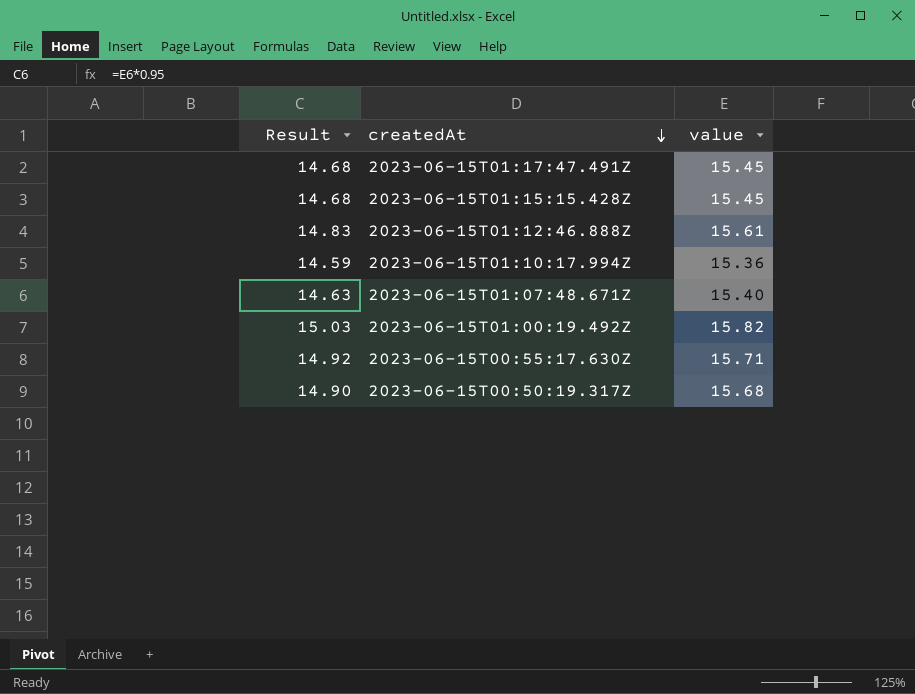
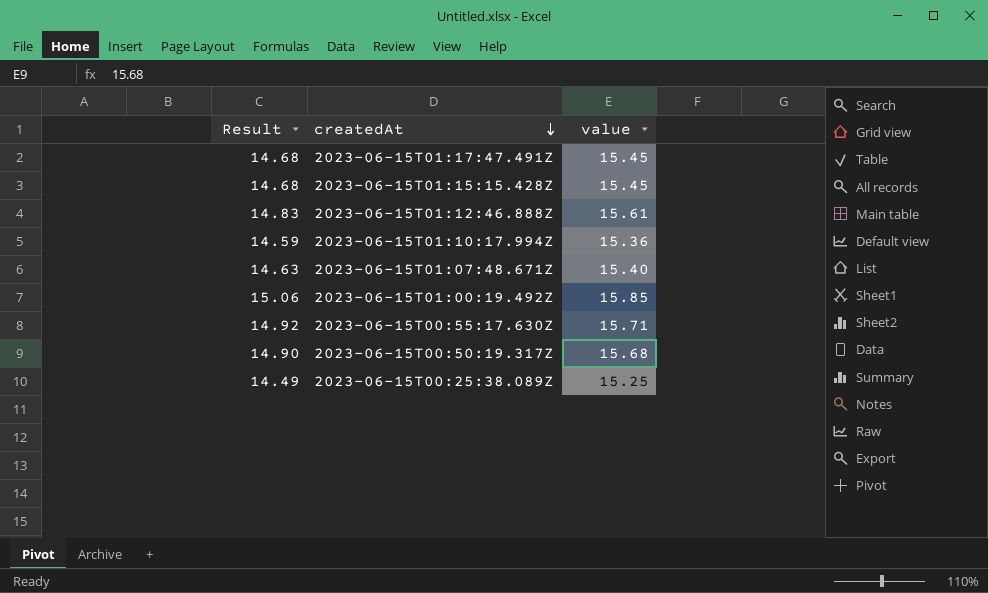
2023-06-15T01:00:19.492Z | Result: 15.03 -> 15.06
2023-06-15T01:00:19.492Z | value: 15.82 -> 15.85
row 2023-06-15T00:25:38.089Z: none -> 14.49 | 15.25

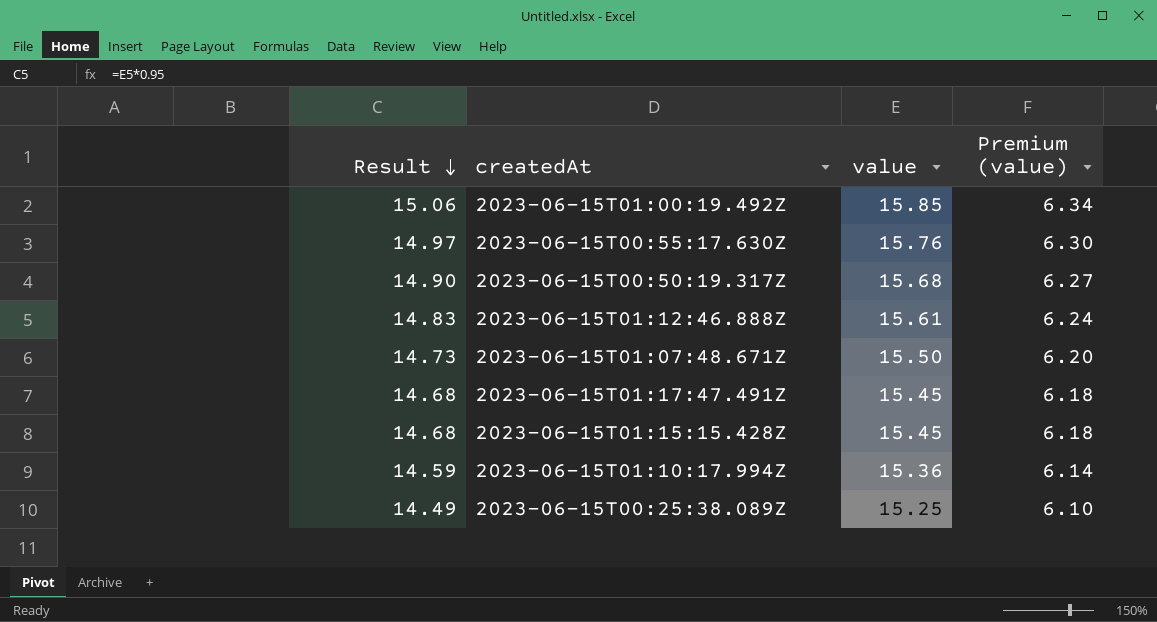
row order: createdAt descending -> Result descending
column Premium (value) | formula: none -> [value] * 0.4
2023-06-15T00:55:17.630Z | Result: 14.92 -> 14.97
2023-06-15T00:55:17.630Z | value: 15.71 -> 15.76
2023-06-15T01:07:48.671Z | Result: 14.63 -> 14.73
2023-06-15T01:07:48.671Z | value: 15.40 -> 15.50

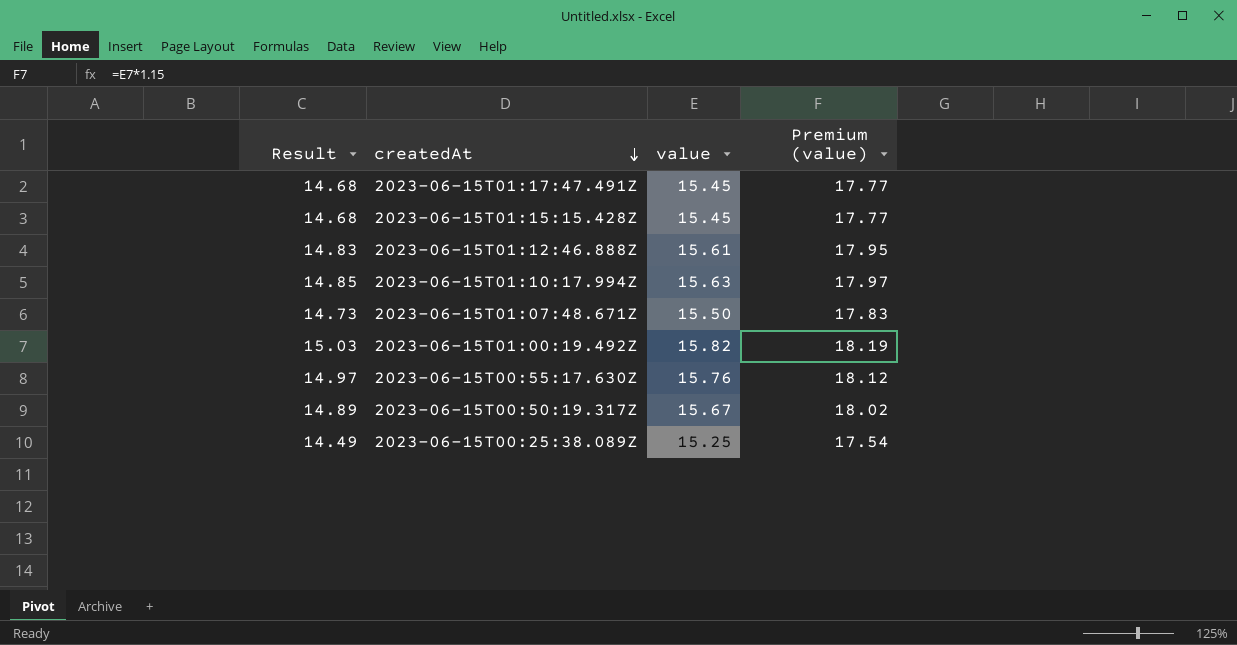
row order: Result descending -> createdAt descending
column Premium (value) | formula: [value] * 0.4 -> [value] * 1.15
2023-06-15T01:10:17.994Z | Result: 14.59 -> 14.85
2023-06-15T01:10:17.994Z | value: 15.36 -> 15.63
2023-06-15T01:00:19.492Z | Result: 15.06 -> 15.03
2023-06-15T01:00:19.492Z | value: 15.85 -> 15.82
2023-06-15T00:50:19.317Z | Result: 14.90 -> 14.89
2023-06-15T00:50:19.317Z | value: 15.68 -> 15.67

